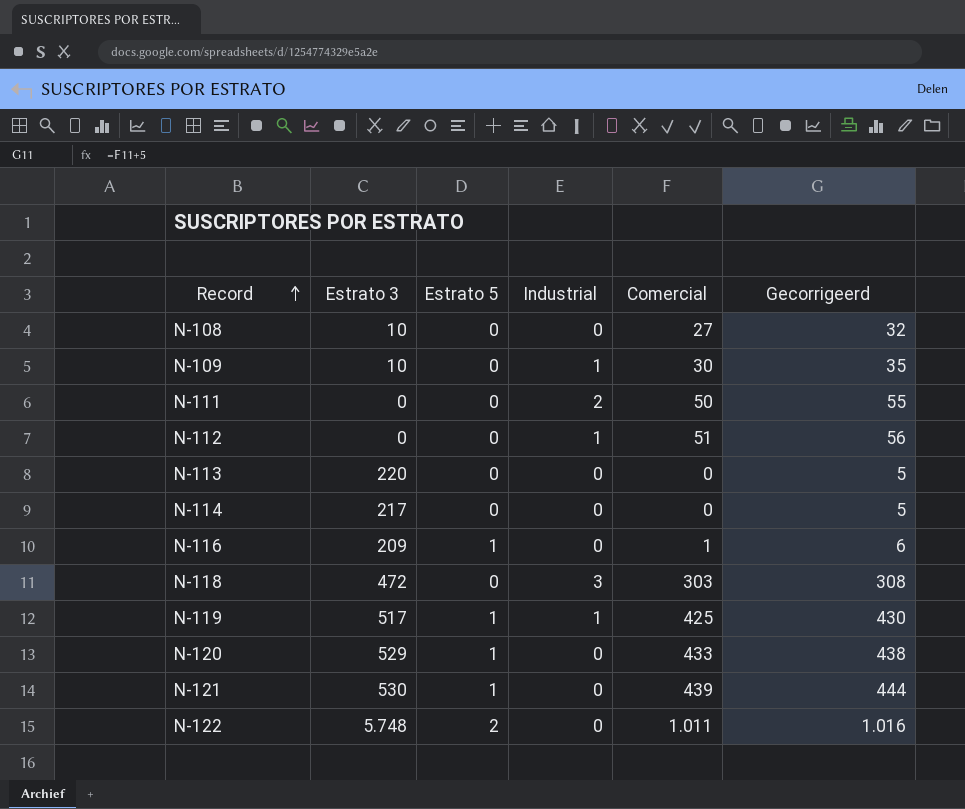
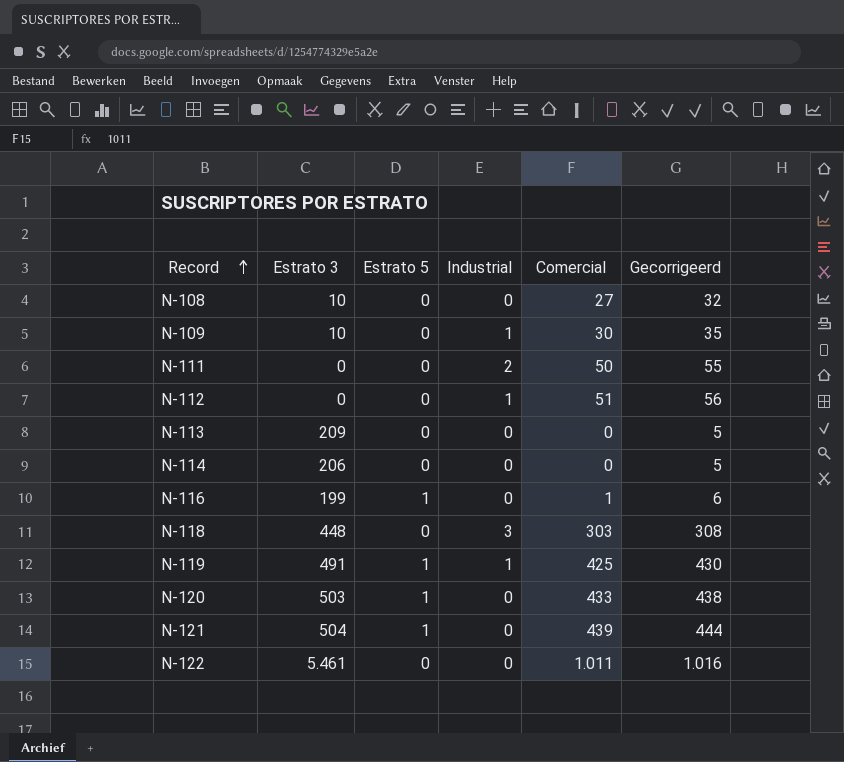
N-113 | Estrato 3: 220 -> 209
N-114 | Estrato 3: 217 -> 206
N-116 | Estrato 3: 209 -> 199
N-118 | Estrato 3: 472 -> 448
N-119 | Estrato 3: 517 -> 491
N-120 | Estrato 3: 529 -> 503
N-121 | Estrato 3: 530 -> 504
N-122 | Estrato 3: 5.748 -> 5.461
N-122 | Estrato 5: 2 -> 0

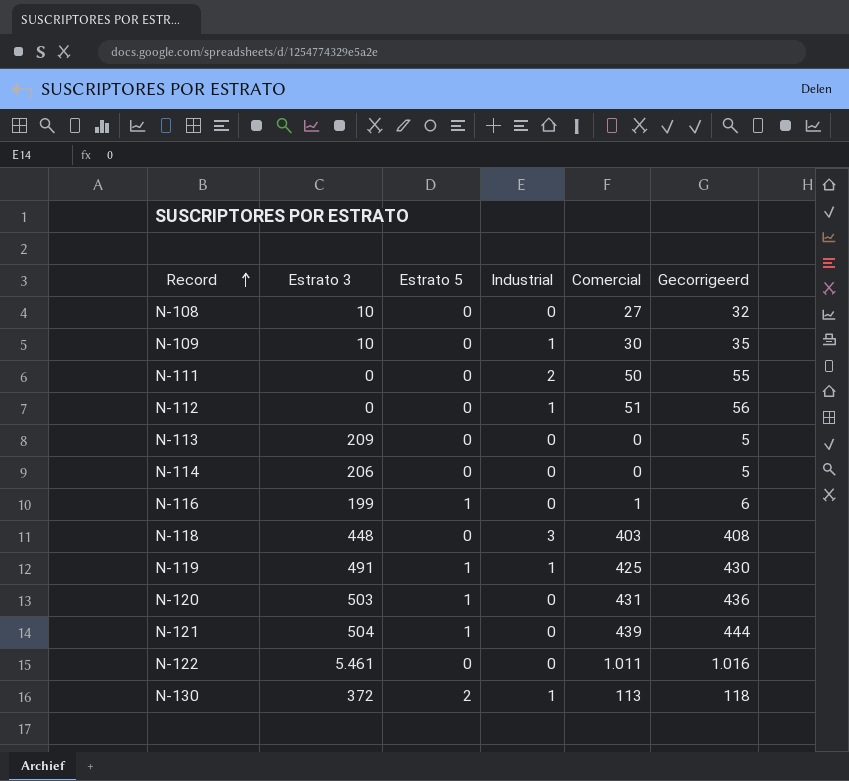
N-118 | Comercial: 303 -> 403
N-118 | Gecorrigeerd: 308 -> 408
N-120 | Comercial: 433 -> 431
N-120 | Gecorrigeerd: 438 -> 436
row N-130: none -> 372 | 2 | 1 | 113 | 118

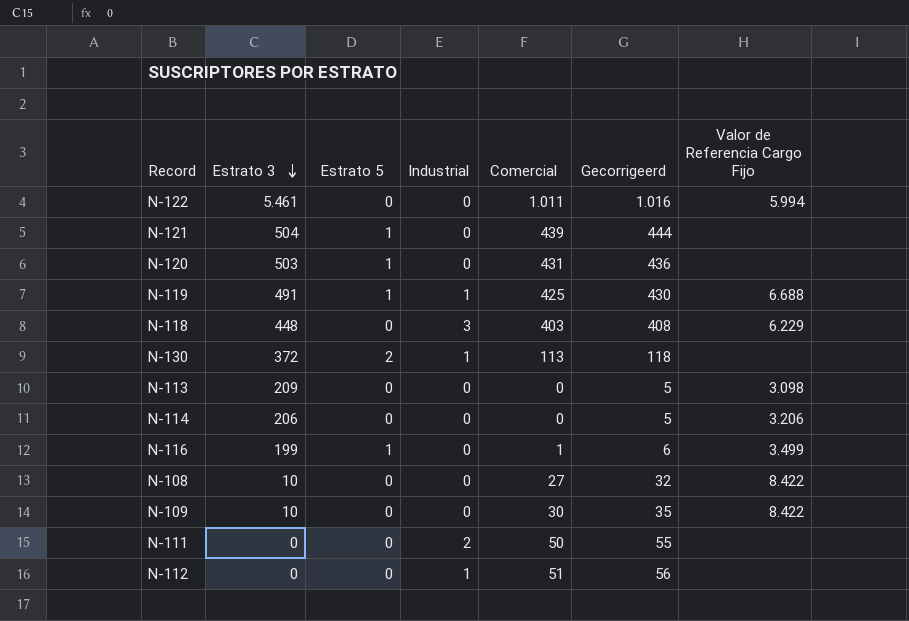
row order: Record ascending -> Estrato 3 descending
column Valor de Referencia Cargo Fijo | position: none -> 7
N-109 | Industrial: 1 -> 0

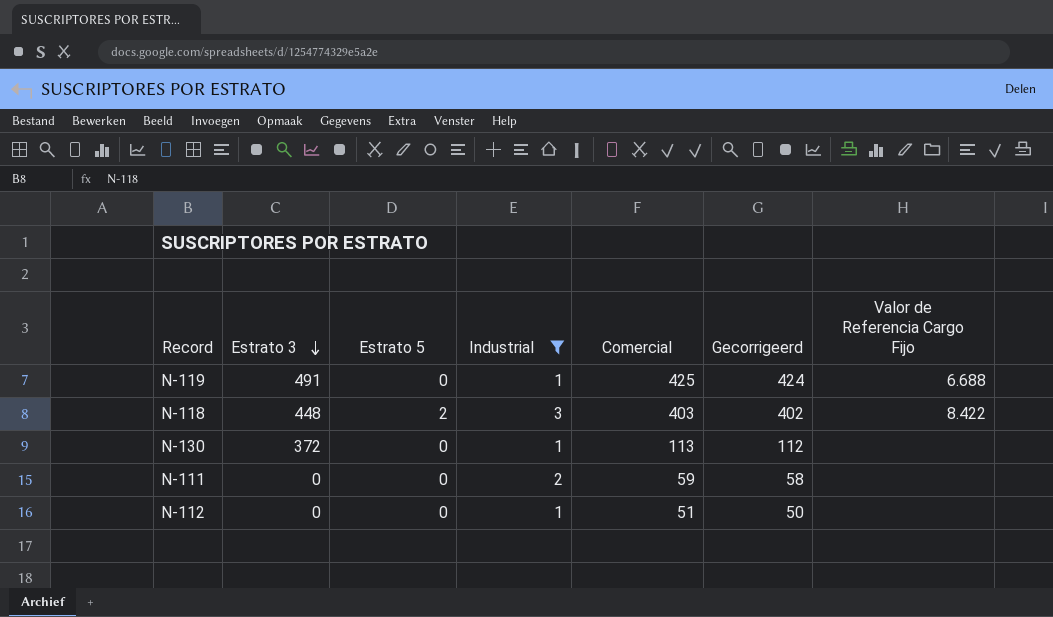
filter: none -> Industrial != 0
column Gecorrigeerd | formula: [Comercial] + 5 -> [Comercial] - 1
N-119 | Estrato 5: 1 -> 0
N-118 | Estrato 5: 0 -> 2
N-118 | Valor de Referencia Cargo Fijo: 6.229 -> 8.422
N-130 | Estrato 5: 2 -> 0
N-111 | Comercial: 50 -> 59

